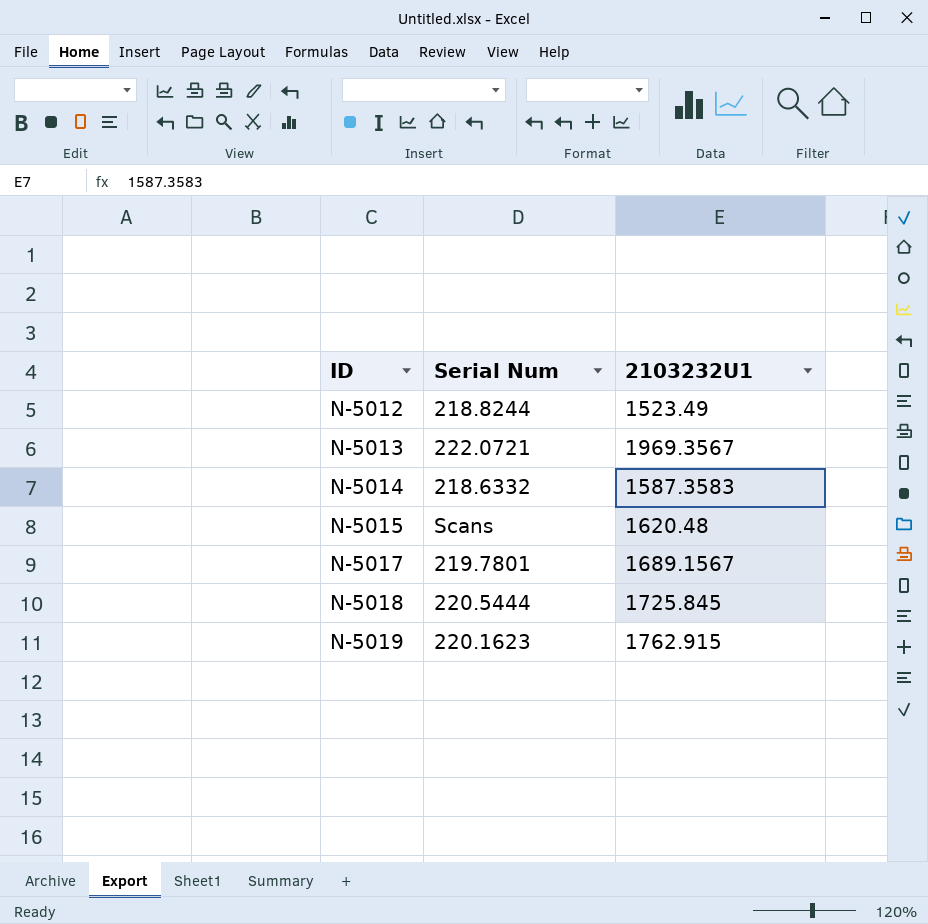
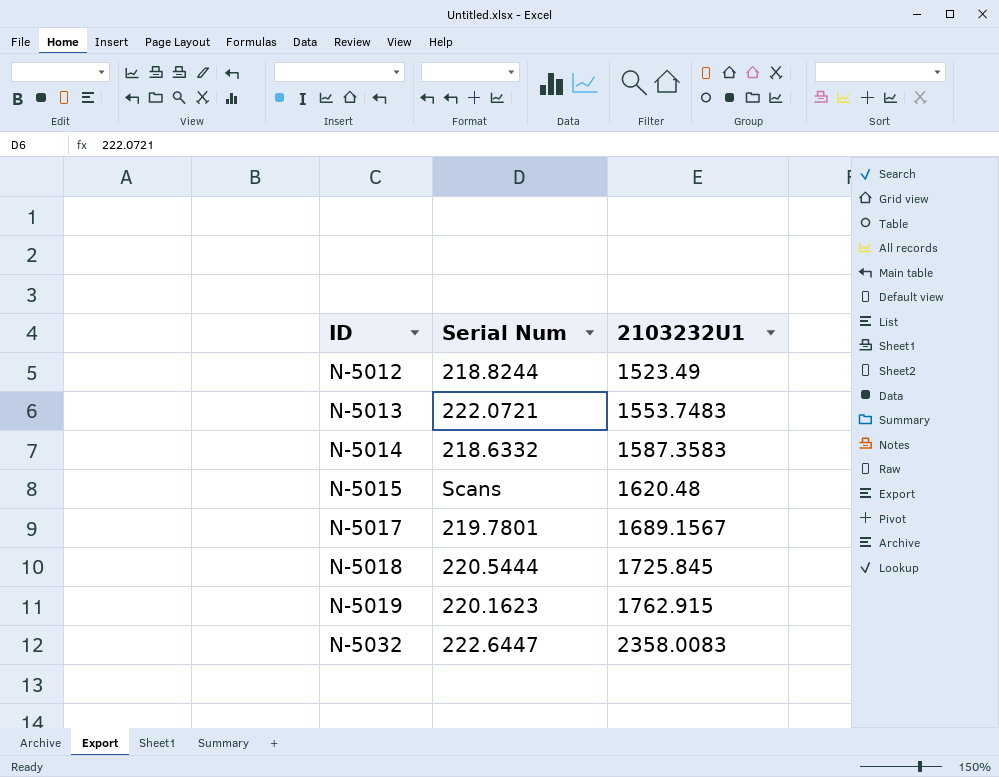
N-5013 | 2103232U1: 1969.3567 -> 1553.7483
row N-5032: none -> 222.6447 | 2358.0083

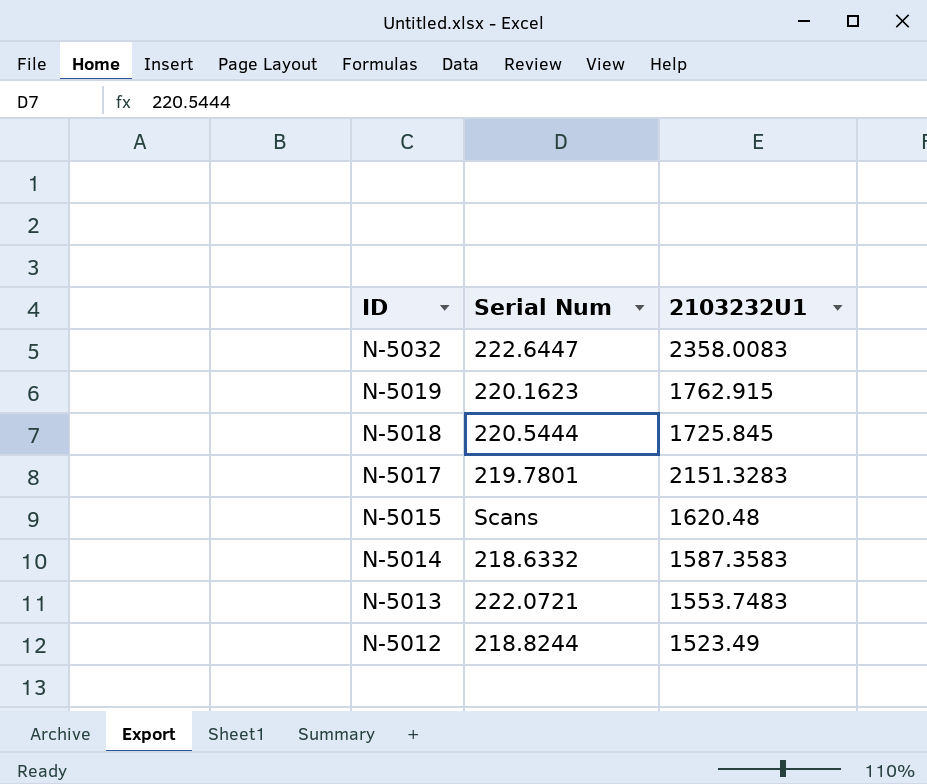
row order: ID ascending -> ID descending
N-5017 | 2103232U1: 1689.1567 -> 2151.3283

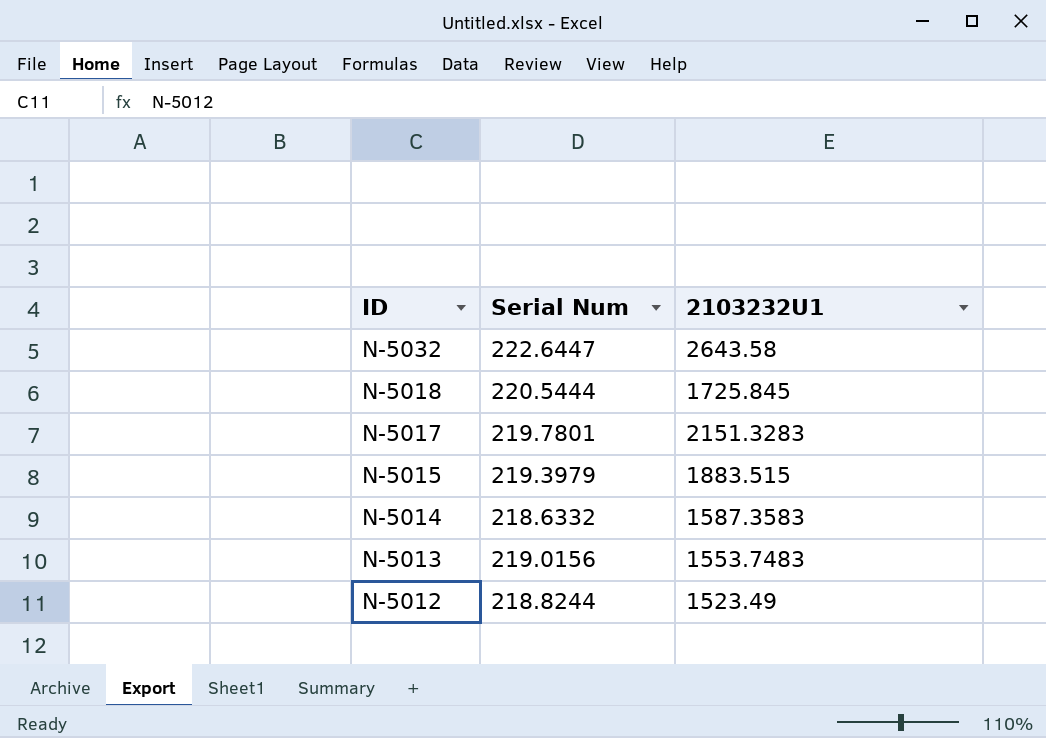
row N-5019: 220.1623 | 1762.915 -> none
N-5032 | 2103232U1: 2358.0083 -> 2643.58
N-5015 | Serial Num: Scans -> 219.3979
N-5015 | 2103232U1: 1620.48 -> 1883.515
N-5013 | Serial Num: 222.0721 -> 219.0156

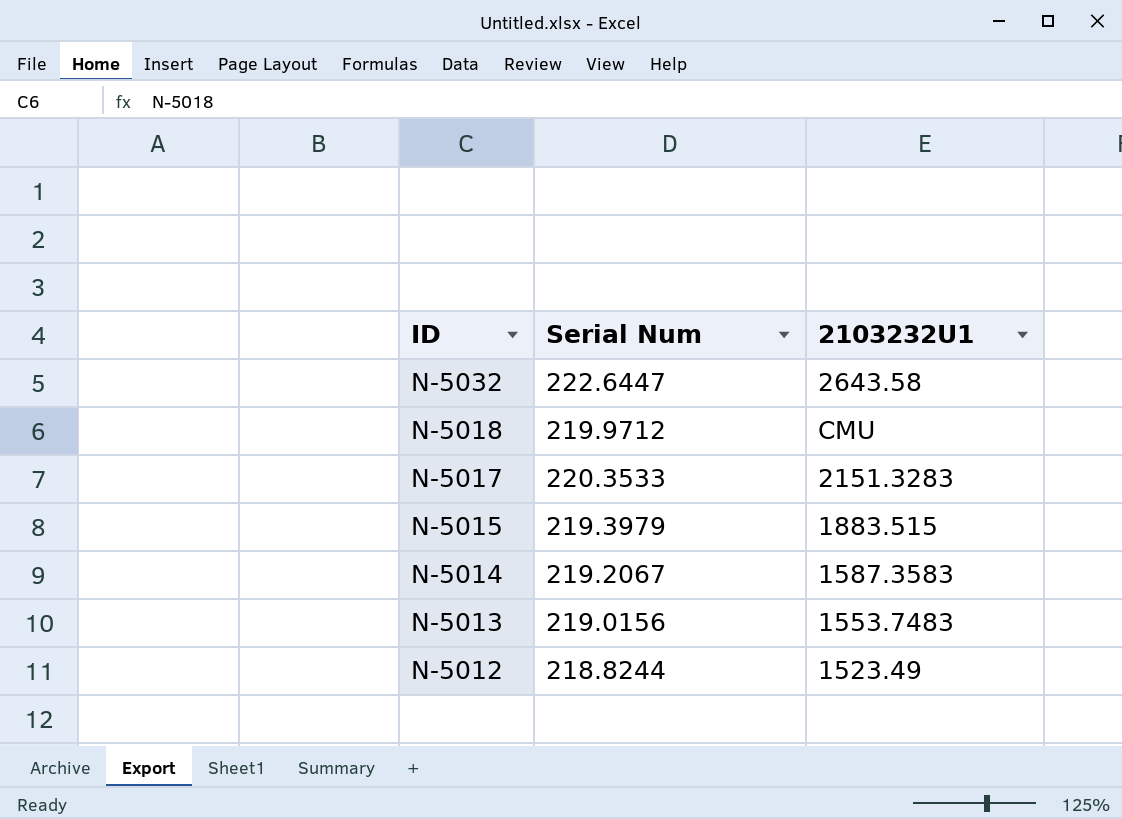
N-5018 | Serial Num: 220.5444 -> 219.9712
N-5018 | 2103232U1: 1725.845 -> CMU
N-5017 | Serial Num: 219.7801 -> 220.3533
N-5014 | Serial Num: 218.6332 -> 219.2067

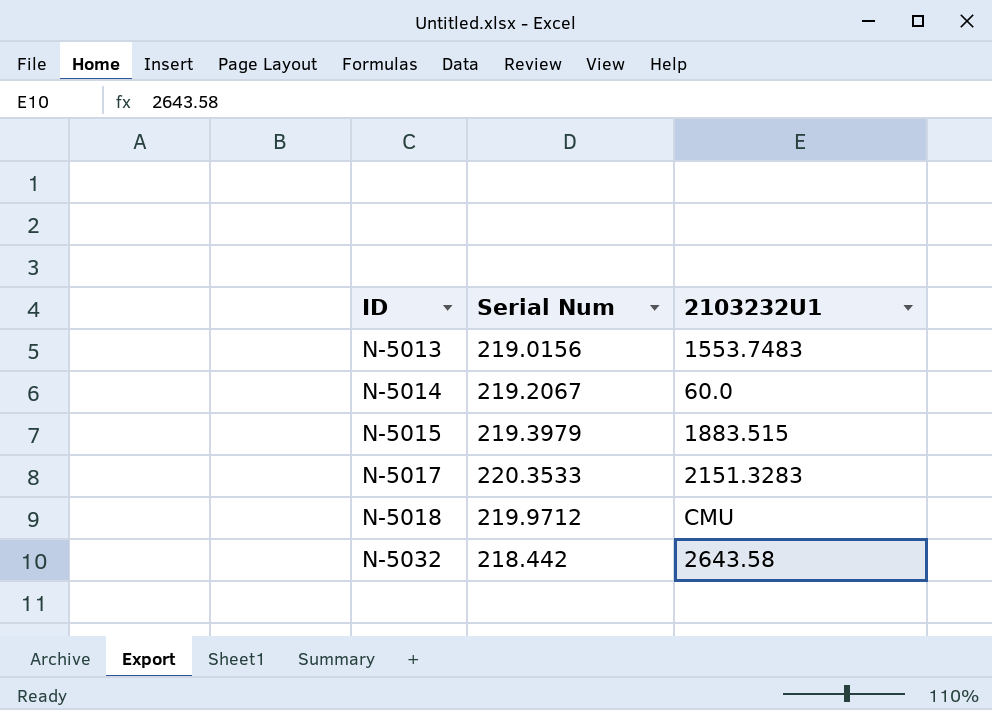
row order: ID descending -> ID ascending
row N-5012: 218.8244 | 1523.49 -> none
N-5014 | 2103232U1: 1587.3583 -> 60.0
N-5032 | Serial Num: 222.6447 -> 218.442

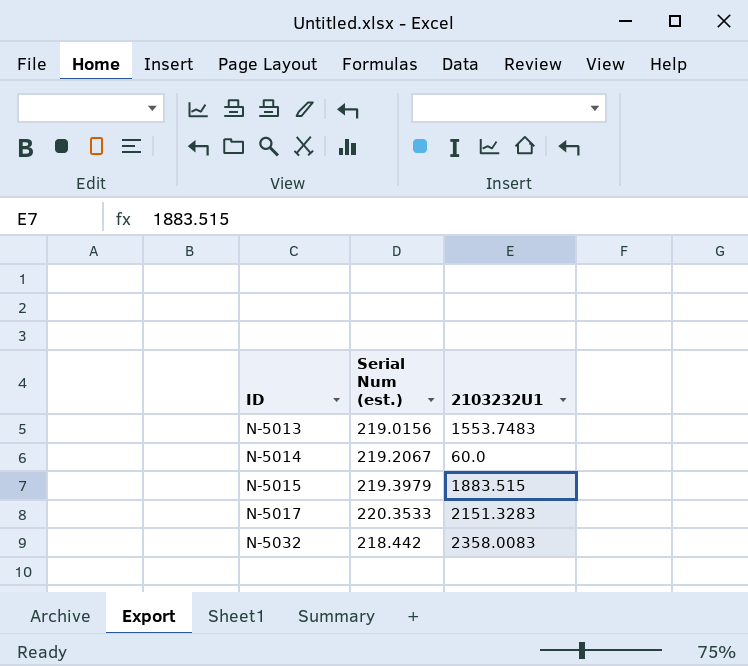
column name: Serial Num -> Serial Num (est.)
row N-5018: 219.9712 | CMU -> none
N-5032 | 2103232U1: 2643.58 -> 2358.0083

